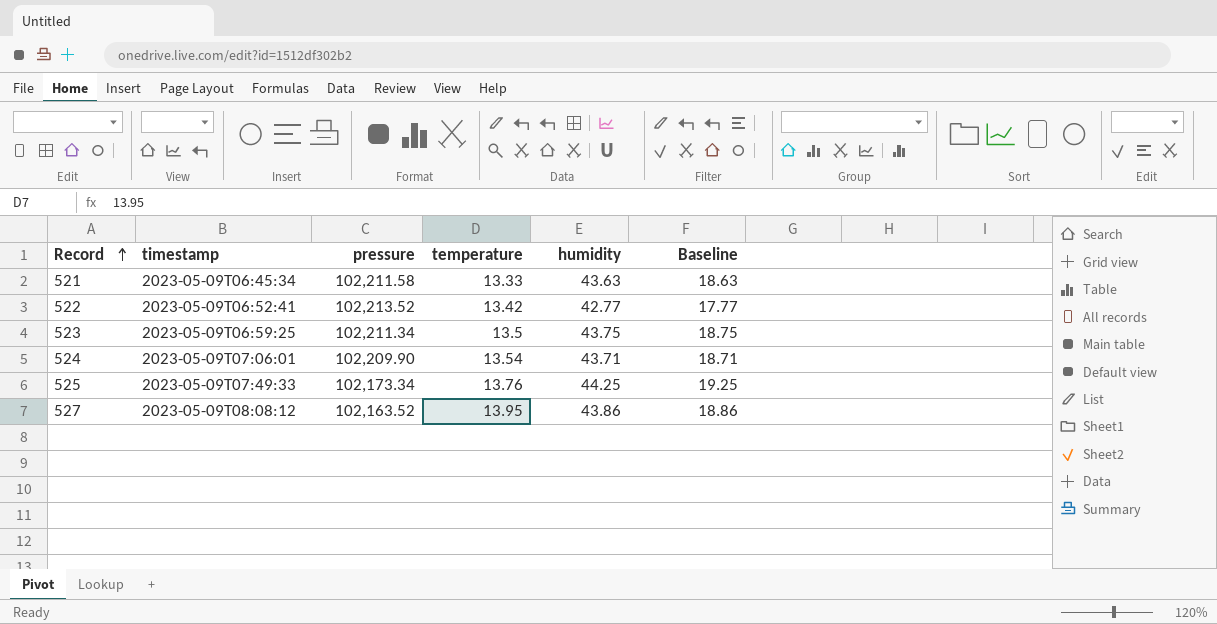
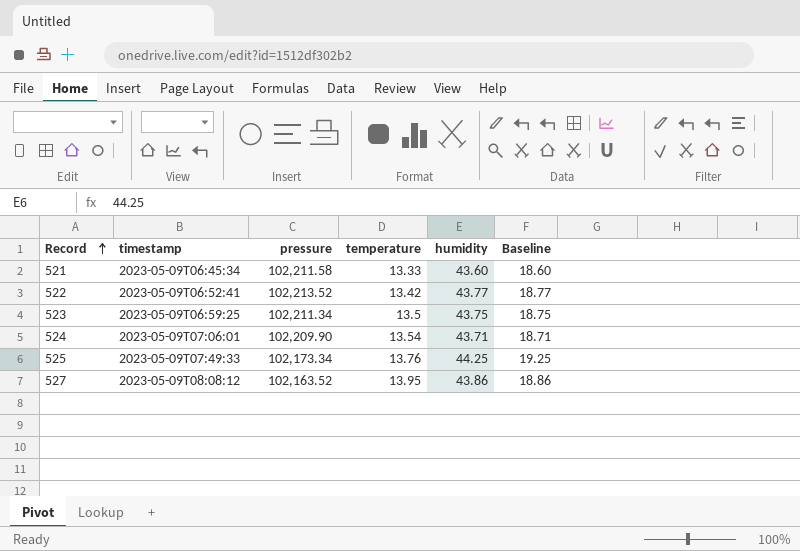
521 | humidity: 43.63 -> 43.60
521 | Baseline: 18.63 -> 18.60
522 | humidity: 42.77 -> 43.77
522 | Baseline: 17.77 -> 18.77

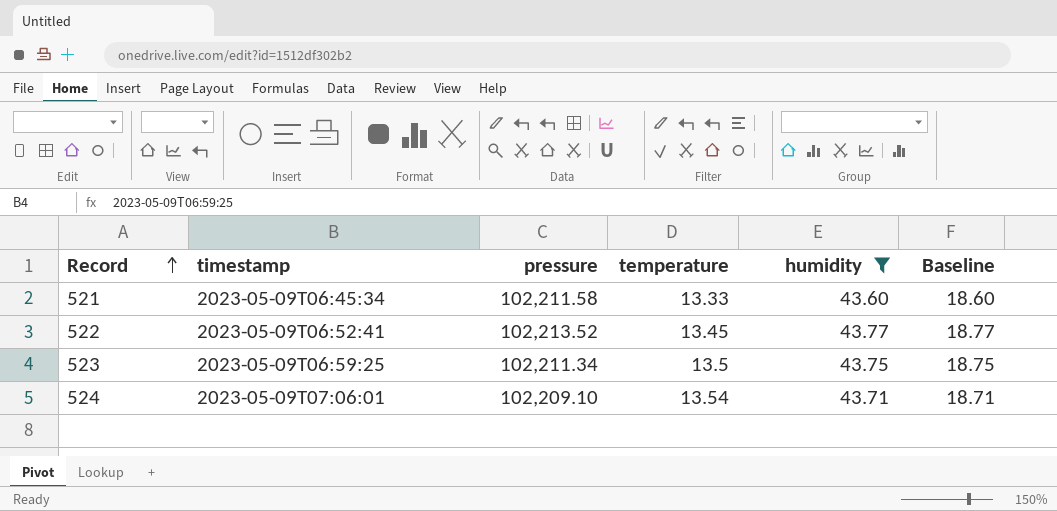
filter: none -> humidity <= 43.77
522 | temperature: 13.42 -> 13.45
524 | pressure: 102,209.90 -> 102,209.10

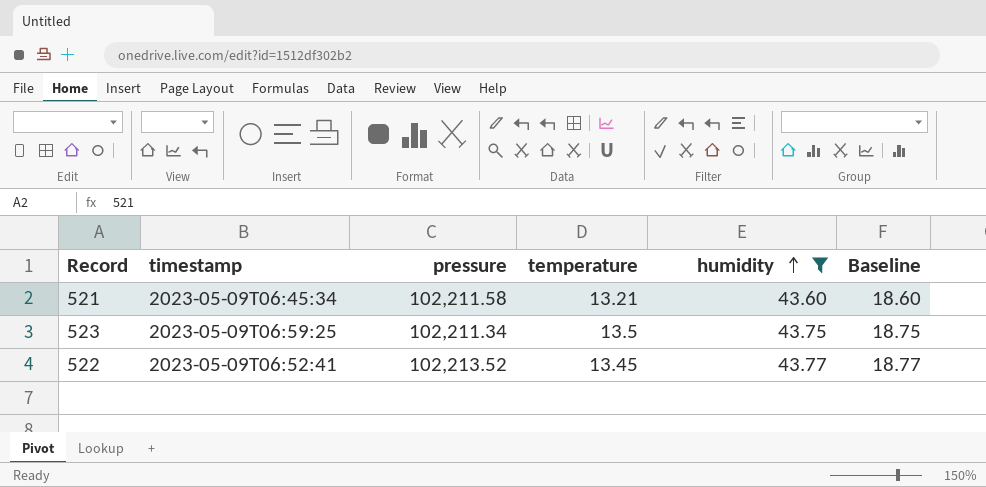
row order: Record ascending -> humidity ascending
row 524: 2023-05-09T07:06:01 | 102,209.10 | 13.54 | 43.71 | 18.71 -> none
521 | temperature: 13.33 -> 13.21

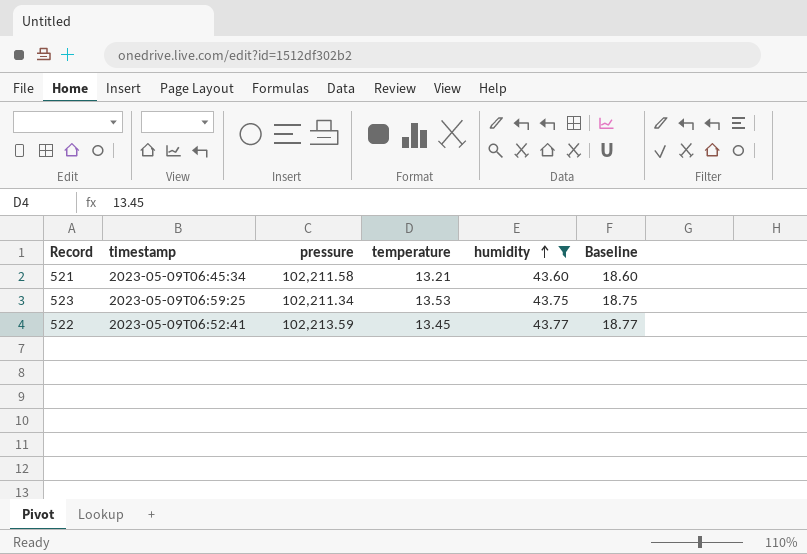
523 | temperature: 13.5 -> 13.53
522 | pressure: 102,213.52 -> 102,213.59

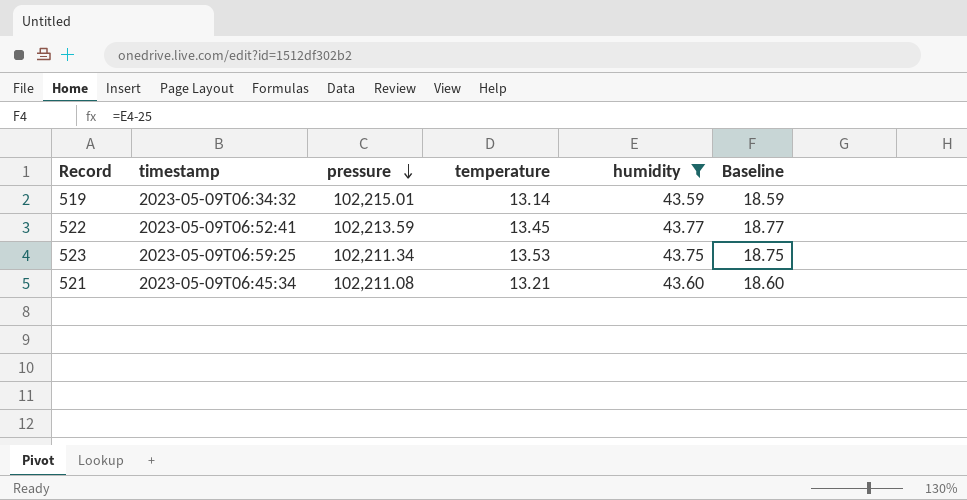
row order: humidity ascending -> pressure descending
row 519: none -> 2023-05-09T06:34:32 | 102,215.01 | 13.14 | 43.59 | 18.59
521 | pressure: 102,211.58 -> 102,211.08

